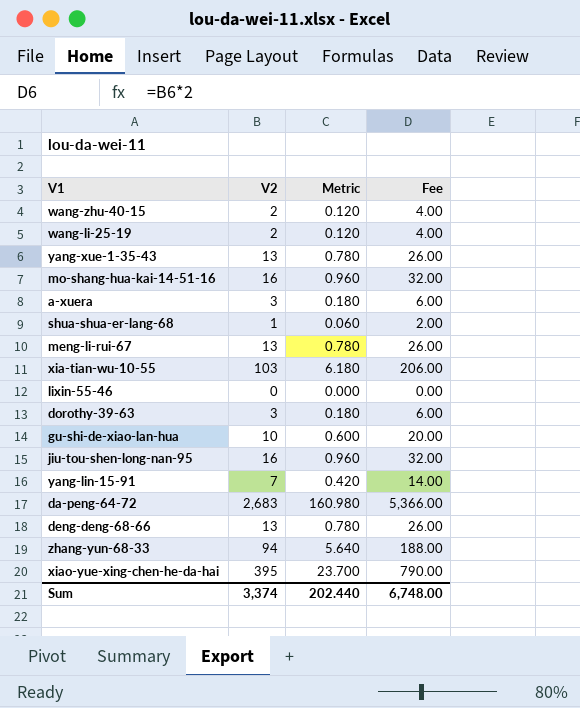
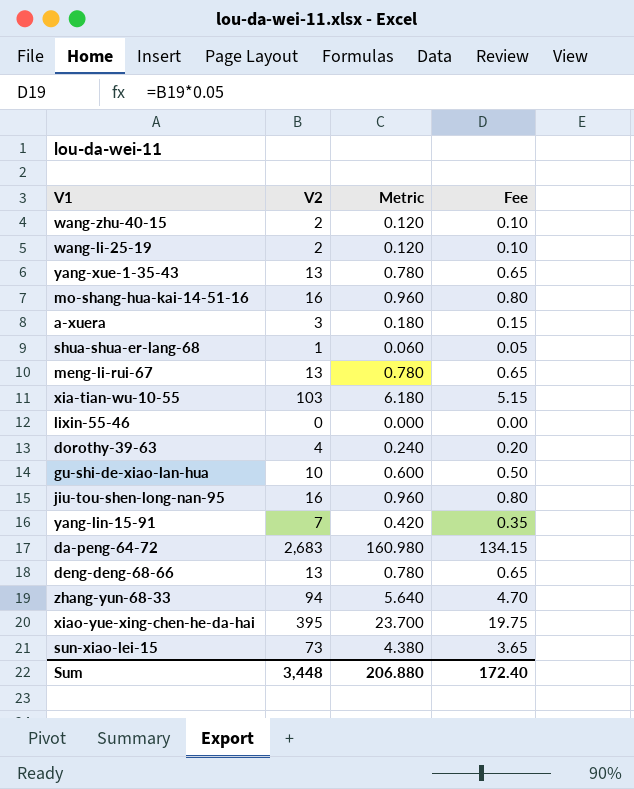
column Fee | formula: [V2] * 2 -> [V2] * 0.05
dorothy-39-63 | V2: 3 -> 4
dorothy-39-63 | Metric: 0.180 -> 0.240
row sun-xiao-lei-15: none -> 73 | 4.380 | 3.65
Sum | V2: 3,374 -> 3,448
Sum | Metric: 202.440 -> 206.880
Sum | Fee: 6,748.00 -> 172.40

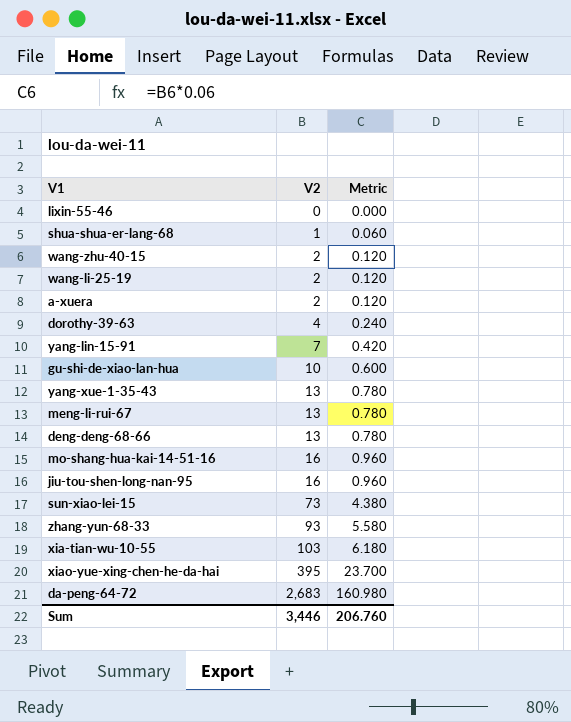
row order: none -> V2 ascending
column Fee | formula: [V2] * 0.05 -> none
a-xuera | V2: 3 -> 2
a-xuera | Metric: 0.180 -> 0.120
zhang-yun-68-33 | V2: 94 -> 93
zhang-yun-68-33 | Metric: 5.640 -> 5.580
Sum | V2: 3,448 -> 3,446
Sum | Metric: 206.880 -> 206.760

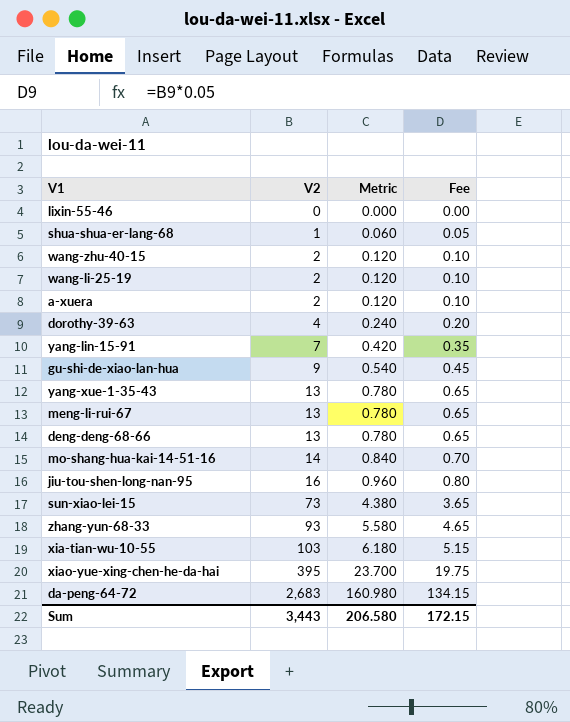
column Fee | formula: none -> [V2] * 0.05
gu-shi-de-xiao-lan-hua | V2: 10 -> 9
gu-shi-de-xiao-lan-hua | Metric: 0.600 -> 0.540
mo-shang-hua-kai-14-51-16 | V2: 16 -> 14
mo-shang-hua-kai-14-51-16 | Metric: 0.960 -> 0.840
Sum | V2: 3,446 -> 3,443
Sum | Metric: 206.760 -> 206.580

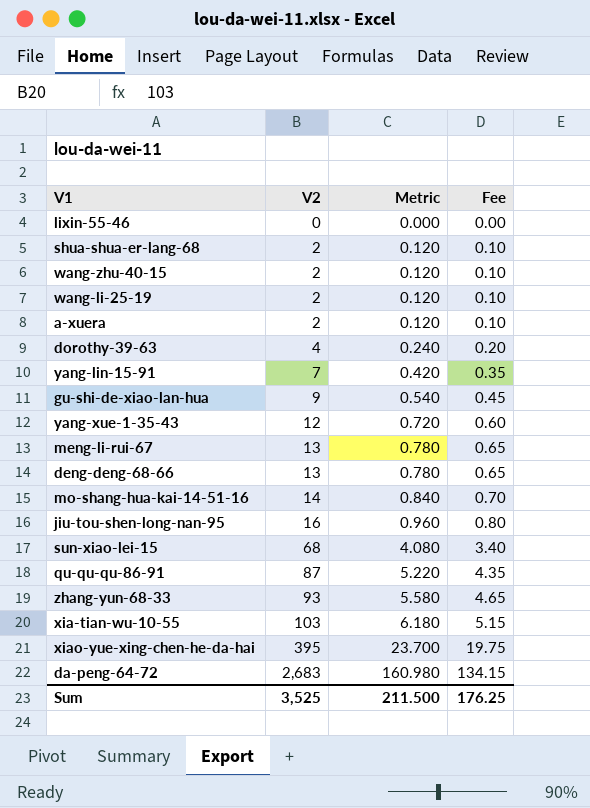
shua-shua-er-lang-68 | V2: 1 -> 2
shua-shua-er-lang-68 | Metric: 0.060 -> 0.120
shua-shua-er-lang-68 | Fee: 0.05 -> 0.10
yang-xue-1-35-43 | V2: 13 -> 12
yang-xue-1-35-43 | Metric: 0.780 -> 0.720
yang-xue-1-35-43 | Fee: 0.65 -> 0.60
sun-xiao-lei-15 | V2: 73 -> 68
sun-xiao-lei-15 | Metric: 4.380 -> 4.080
sun-xiao-lei-15 | Fee: 3.65 -> 3.40
row qu-qu-qu-86-91: none -> 87 | 5.220 | 4.35
Sum | V2: 3,443 -> 3,525
Sum | Metric: 206.580 -> 211.500
Sum | Fee: 172.15 -> 176.25

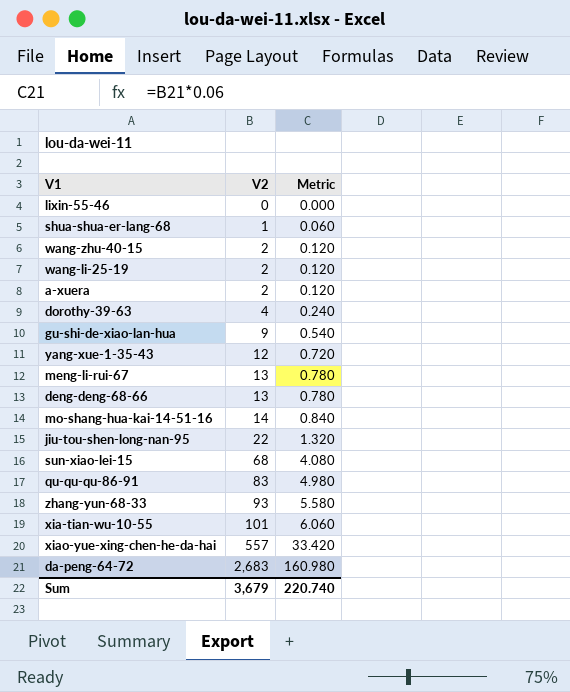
column Fee | formula: [V2] * 0.05 -> none
row yang-lin-15-91: 7 | 0.420 | 0.35 -> none
shua-shua-er-lang-68 | V2: 2 -> 1
shua-shua-er-lang-68 | Metric: 0.120 -> 0.060
jiu-tou-shen-long-nan-95 | V2: 16 -> 22
jiu-tou-shen-long-nan-95 | Metric: 0.960 -> 1.320
qu-qu-qu-86-91 | V2: 87 -> 83
qu-qu-qu-86-91 | Metric: 5.220 -> 4.980
xia-tian-wu-10-55 | V2: 103 -> 101
xia-tian-wu-10-55 | Metric: 6.180 -> 6.060
xiao-yue-xing-chen-he-da-hai | V2: 395 -> 557
xiao-yue-xing-chen-he-da-hai | Metric: 23.700 -> 33.420
Sum | V2: 3,525 -> 3,679
Sum | Metric: 211.500 -> 220.740

